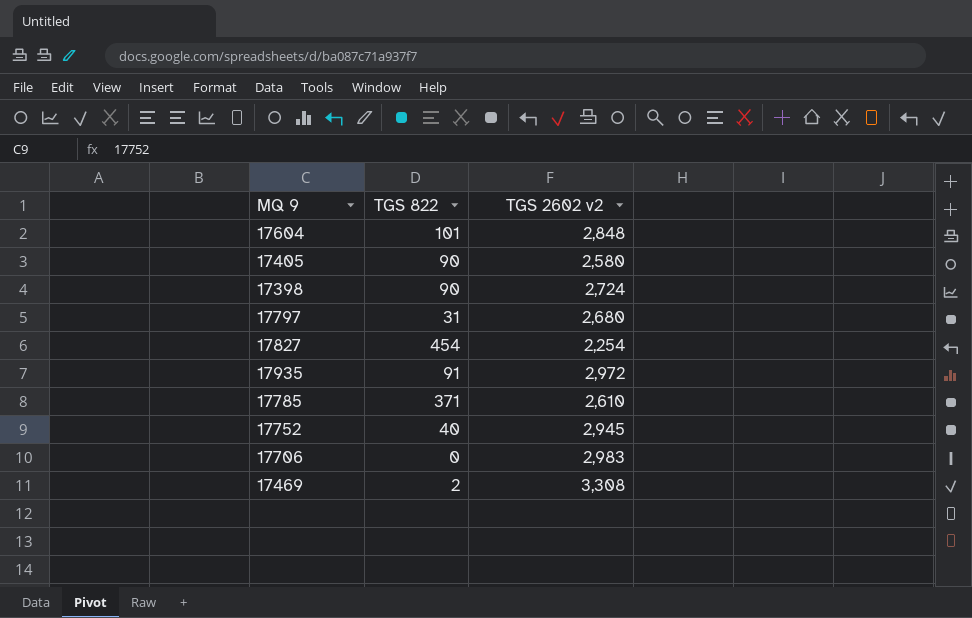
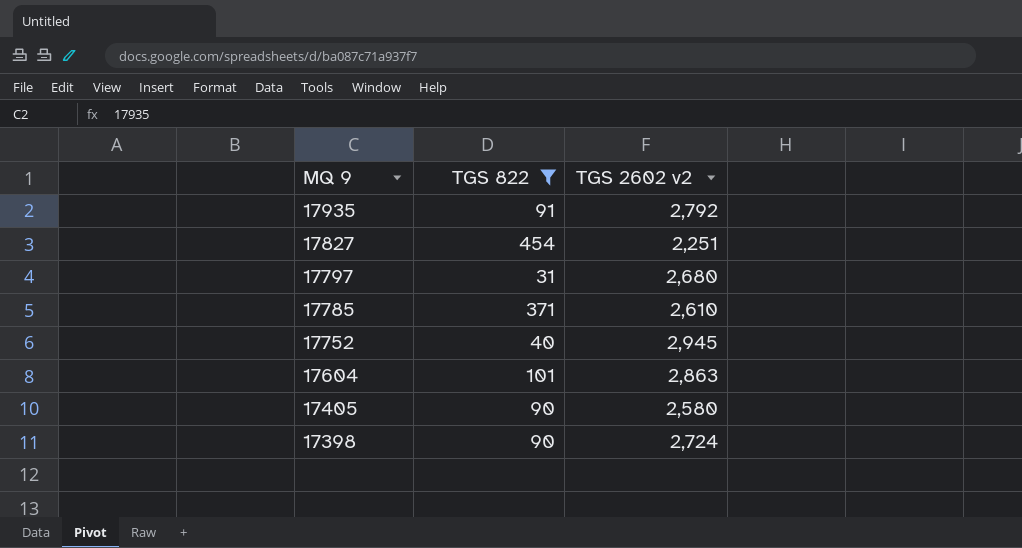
filter: none -> TGS 822 >= 31
row order: none -> MQ 9 descending
17935 | TGS 2602 v2: 2,972 -> 2,792
17827 | TGS 2602 v2: 2,254 -> 2,251
17604 | TGS 2602 v2: 2,848 -> 2,863

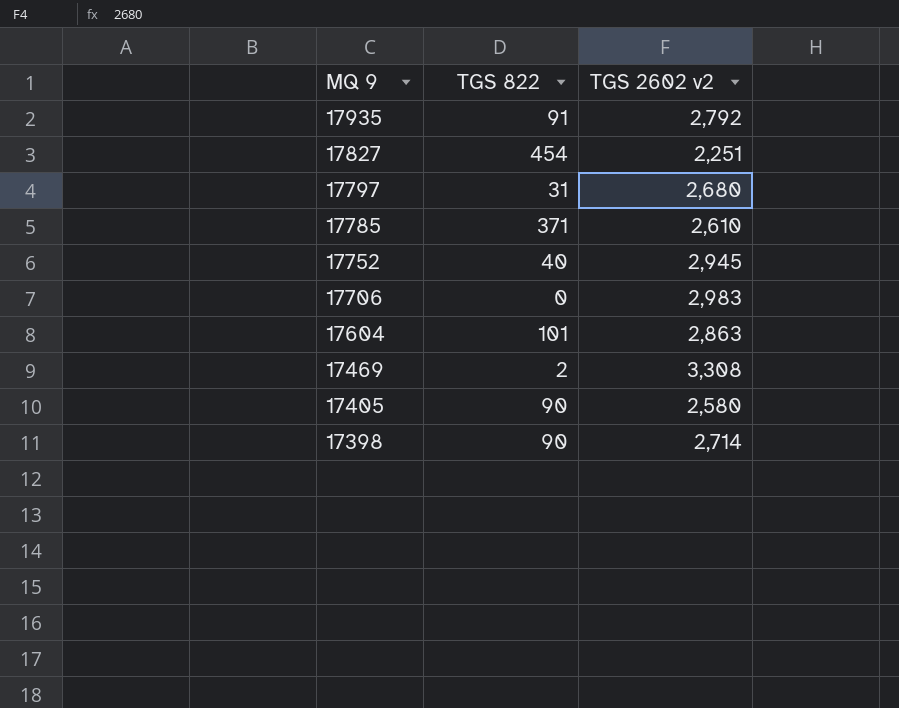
filter: TGS 822 >= 31 -> none
17398 | TGS 2602 v2: 2,724 -> 2,714

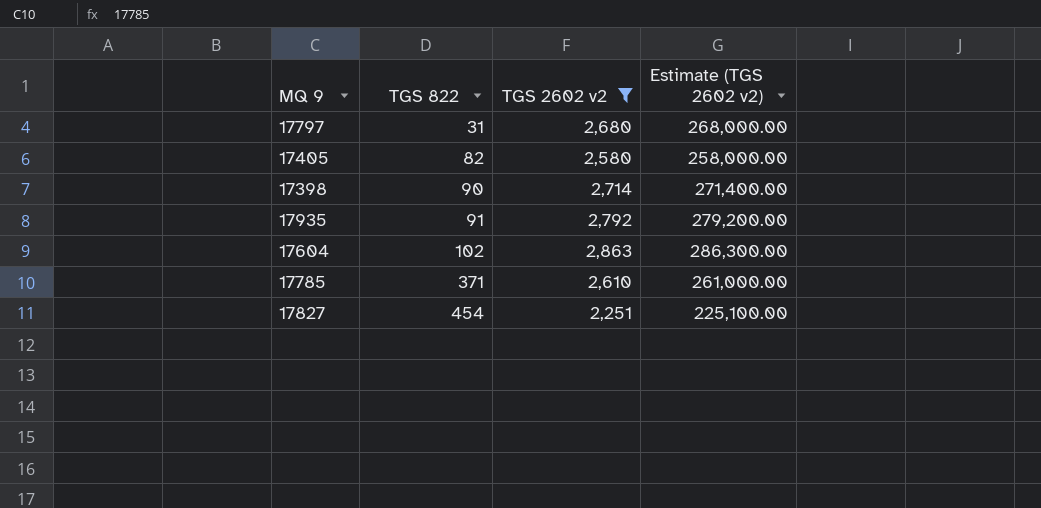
filter: none -> TGS 2602 v2 <= 2,863
row order: MQ 9 descending -> TGS 822 ascending
column Estimate (TGS 2602 v2) | formula: none -> [TGS 2602 v2] * 100
17405 | TGS 822: 90 -> 82
17604 | TGS 822: 101 -> 102

